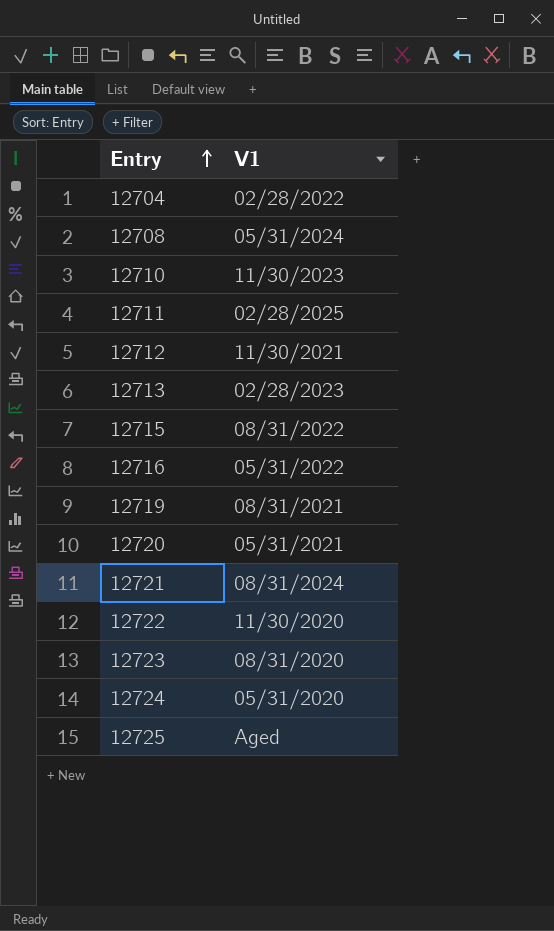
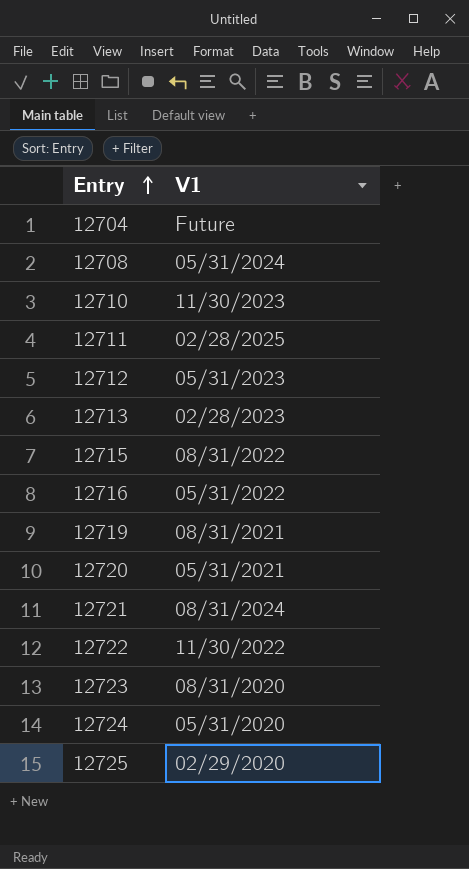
12704 | V1: 02/28/2022 -> Future
12712 | V1: 11/30/2021 -> 05/31/2023
12722 | V1: 11/30/2020 -> 11/30/2022
12725 | V1: Aged -> 02/29/2020

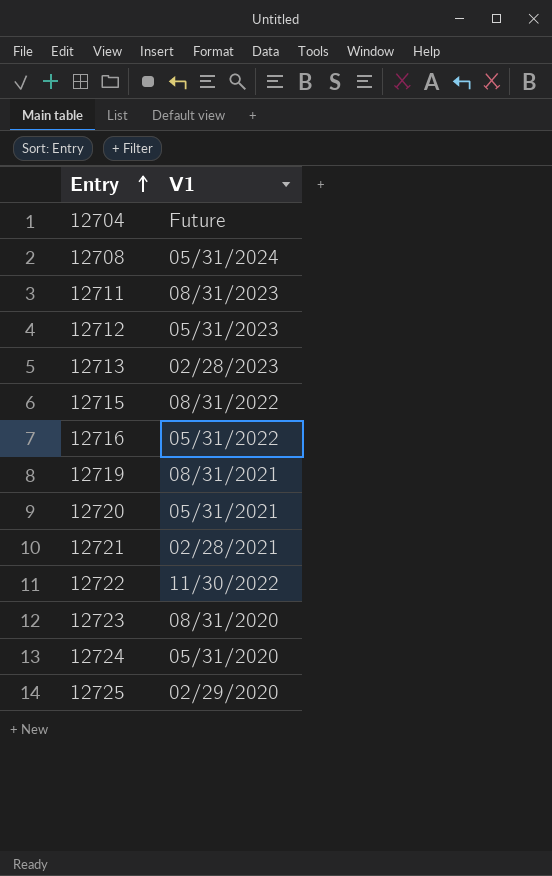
row 12710: 11/30/2023 -> none
12711 | V1: 02/28/2025 -> 08/31/2023
12721 | V1: 08/31/2024 -> 02/28/2021

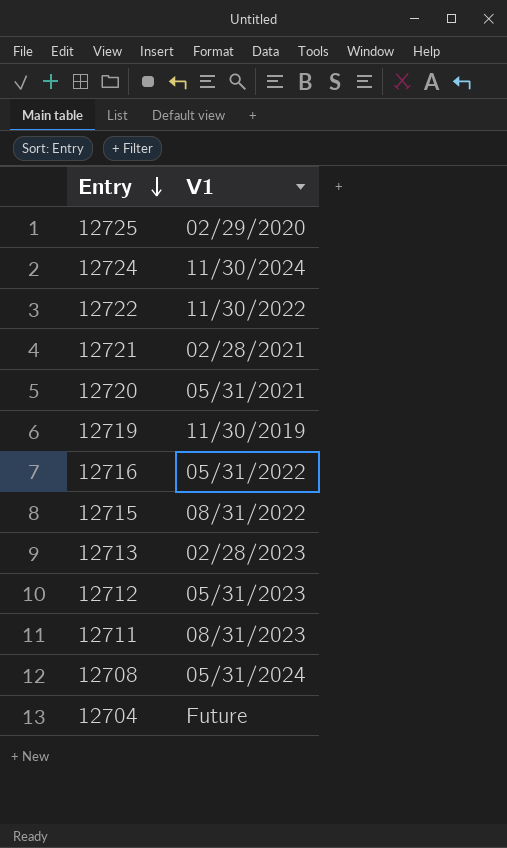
row order: Entry ascending -> Entry descending
row 12723: 08/31/2020 -> none
12724 | V1: 05/31/2020 -> 11/30/2024
12719 | V1: 08/31/2021 -> 11/30/2019

